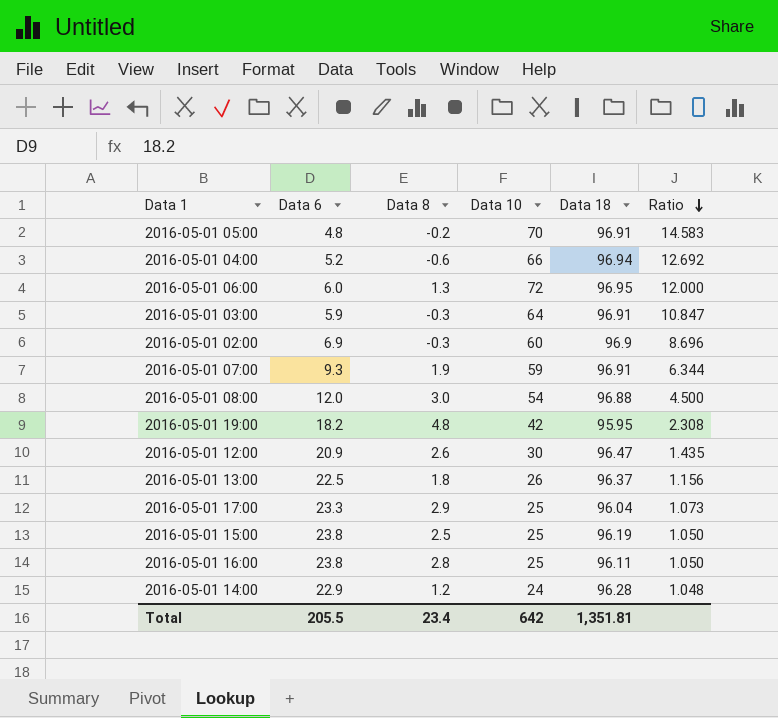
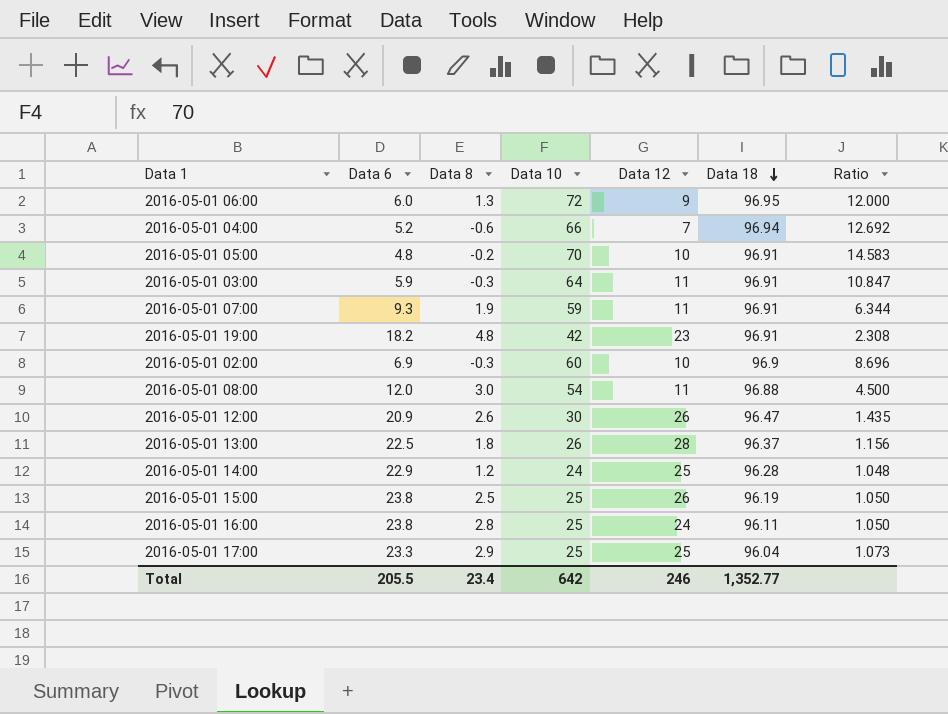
row order: Ratio descending -> Data 18 descending
column Data 12 | position: none -> 5
2016-05-01 19:00 | Data 18: 95.95 -> 96.91
Total | Data 18: 1,351.81 -> 1,352.77

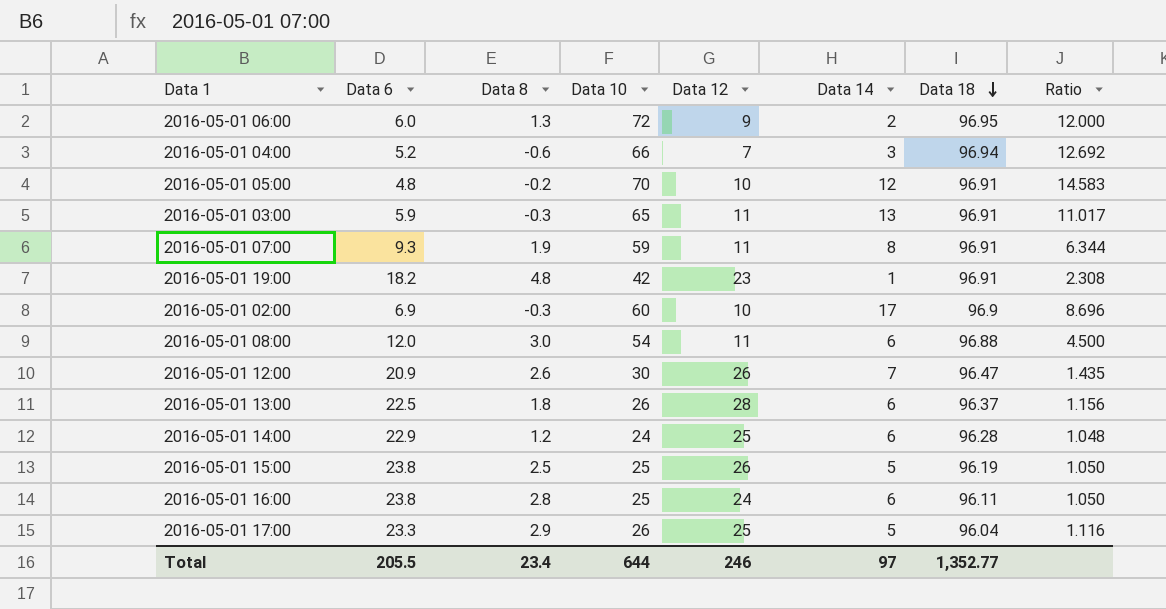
column Data 14 | position: none -> 6
2016-05-01 03:00 | Data 10: 64 -> 65
2016-05-01 03:00 | Ratio: 10.847 -> 11.017
2016-05-01 17:00 | Data 10: 25 -> 26
2016-05-01 17:00 | Ratio: 1.073 -> 1.116
Total | Data 10: 642 -> 644

